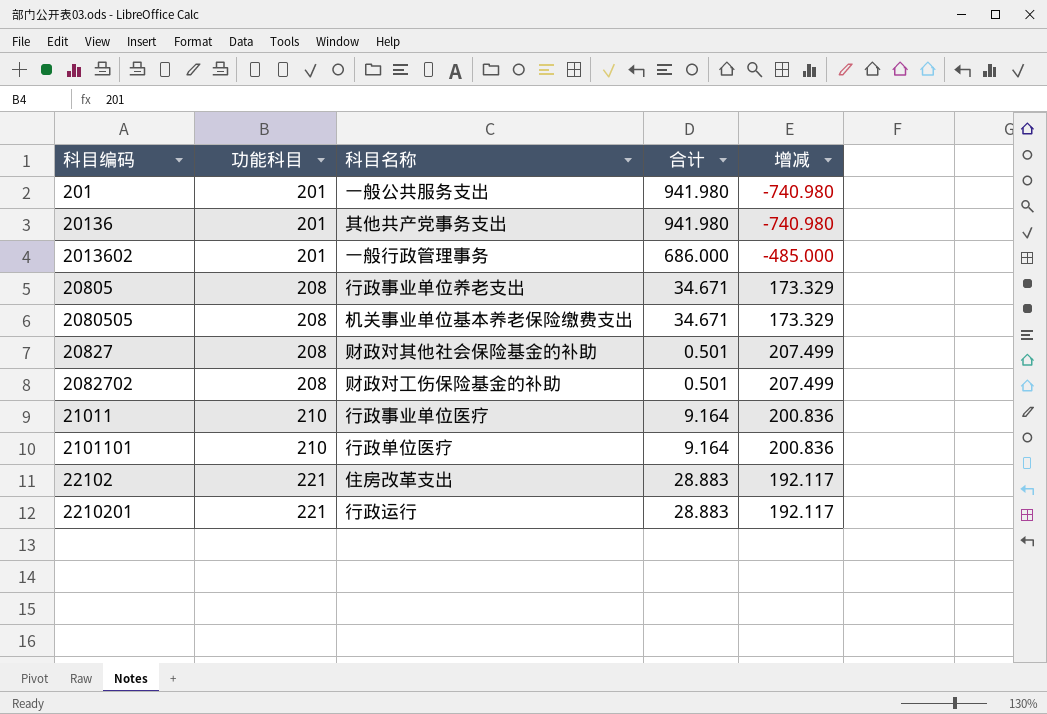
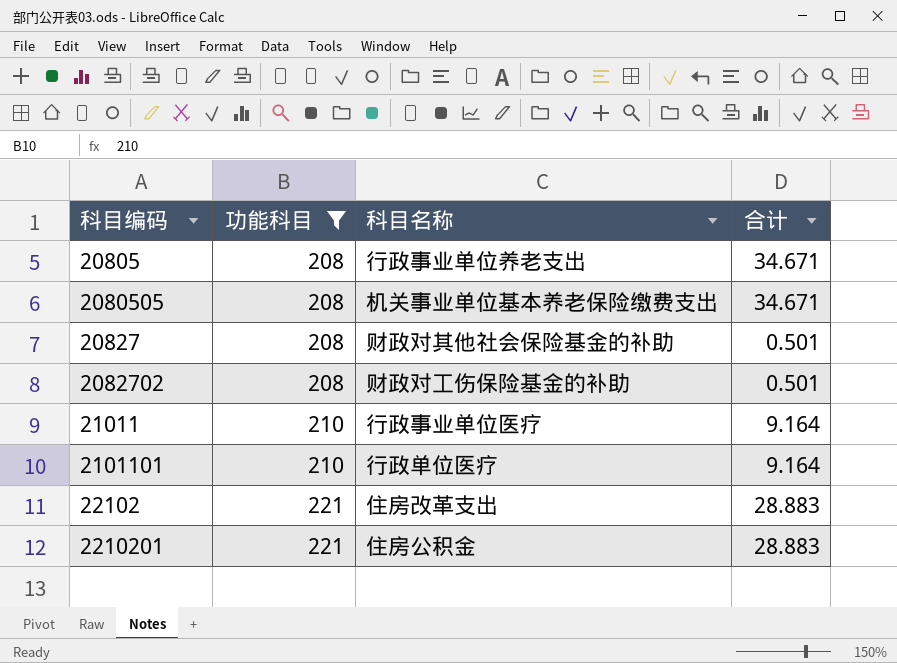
filter: none -> 功能科目 != 201
column 增减 | formula: [功能科目] - [合计] -> none
2210201 | 科目名称: 行政运行 -> 住房公积金

